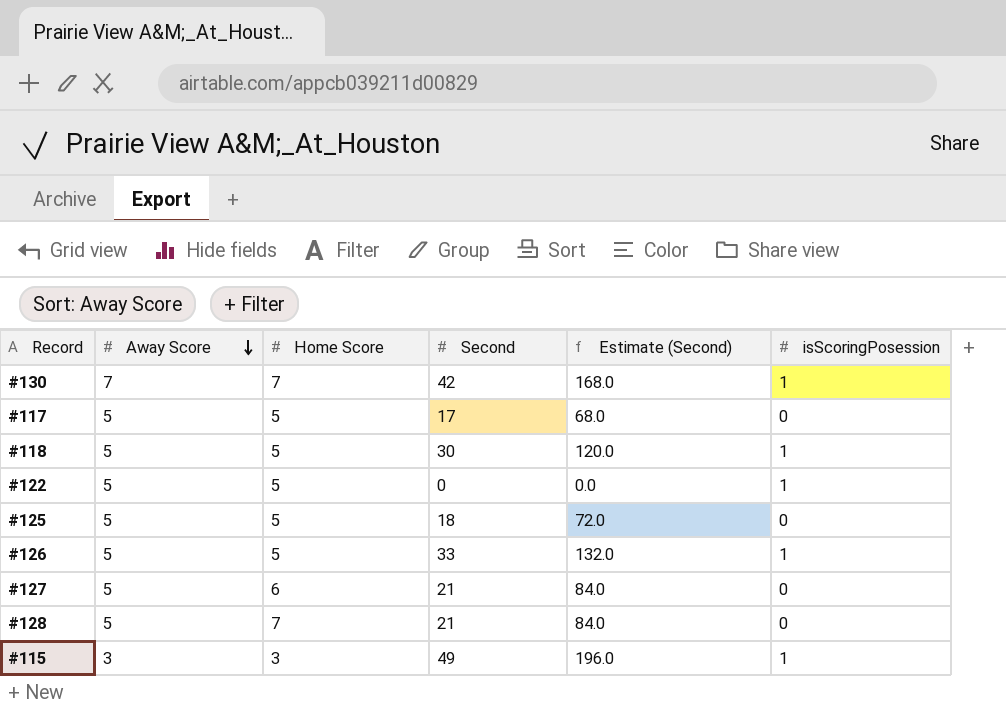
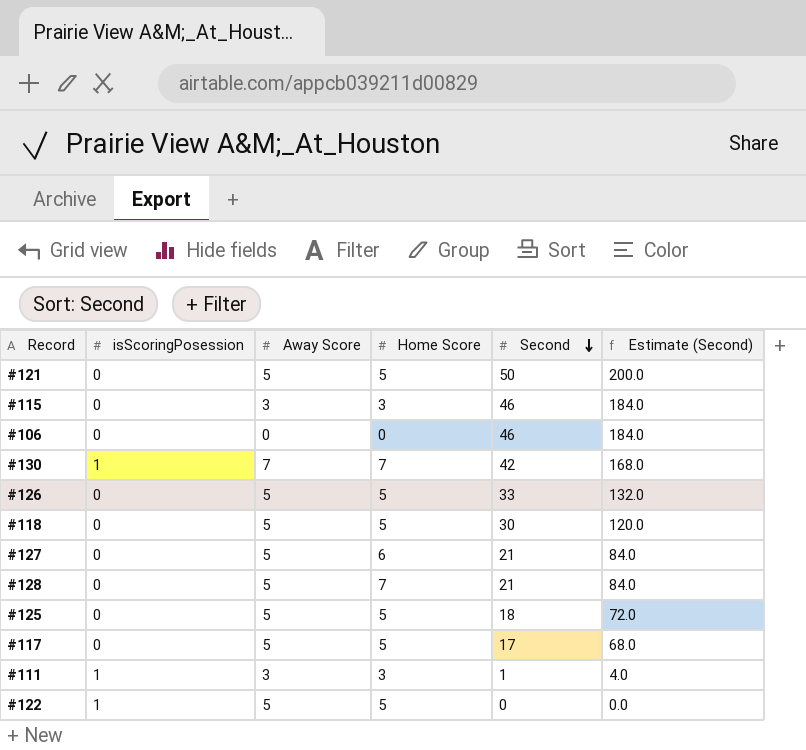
row order: Away Score descending -> Second descending
column isScoringPosession | position: 6 -> 2
row #121: none -> 0 | 5 | 5 | 50 | 200.0
#115 | isScoringPosession: 1 -> 0
#115 | Second: 49 -> 46
#115 | Estimate (Second): 196.0 -> 184.0
row #106: none -> 0 | 0 | 0 | 46 | 184.0
#126 | isScoringPosession: 1 -> 0
#118 | isScoringPosession: 1 -> 0
row #111: none -> 1 | 3 | 3 | 1 | 4.0

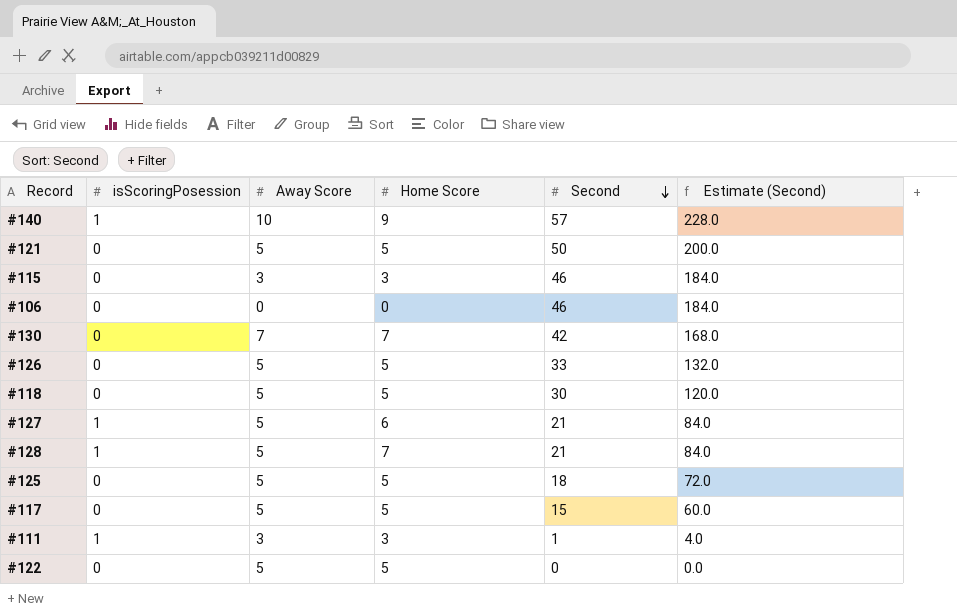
row #140: none -> 1 | 10 | 9 | 57 | 228.0
#130 | isScoringPosession: 1 -> 0
#127 | isScoringPosession: 0 -> 1
#128 | isScoringPosession: 0 -> 1
#117 | Second: 17 -> 15
#117 | Estimate (Second): 68.0 -> 60.0
#122 | isScoringPosession: 1 -> 0

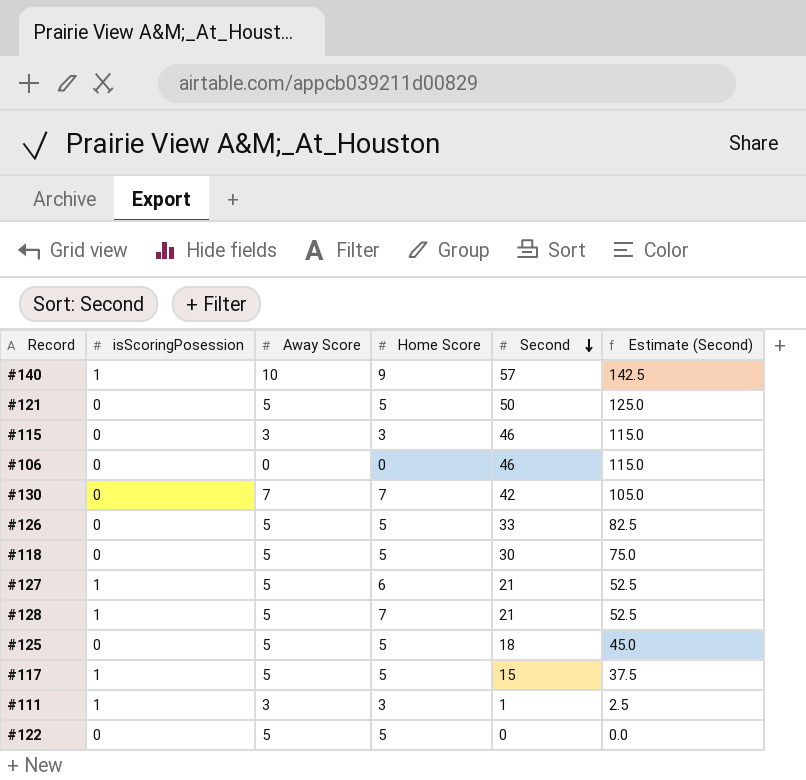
column Estimate (Second) | formula: [Second] * 4 -> [Second] * 2.5
#117 | isScoringPosession: 0 -> 1

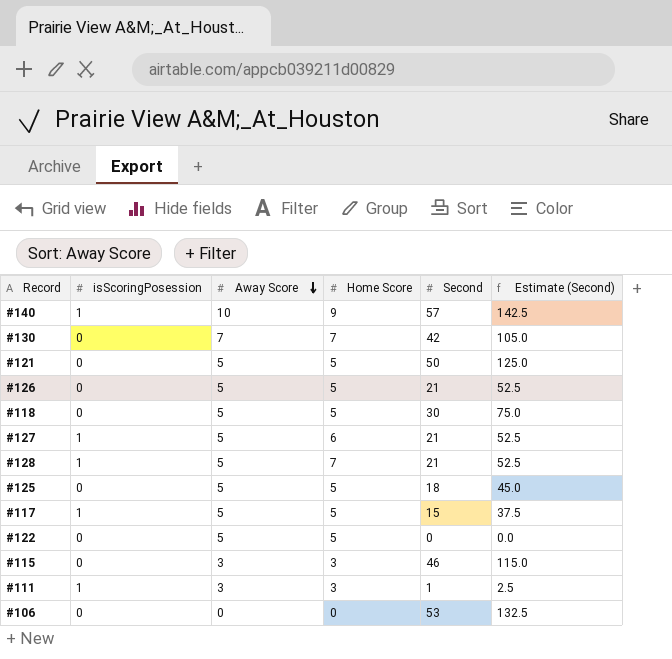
row order: Second descending -> Away Score descending
#126 | Second: 33 -> 21
#126 | Estimate (Second): 82.5 -> 52.5
#106 | Second: 46 -> 53
#106 | Estimate (Second): 115.0 -> 132.5

